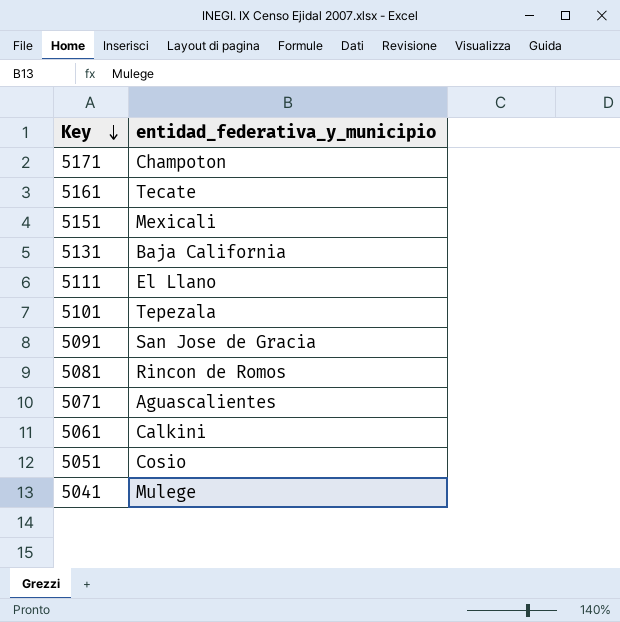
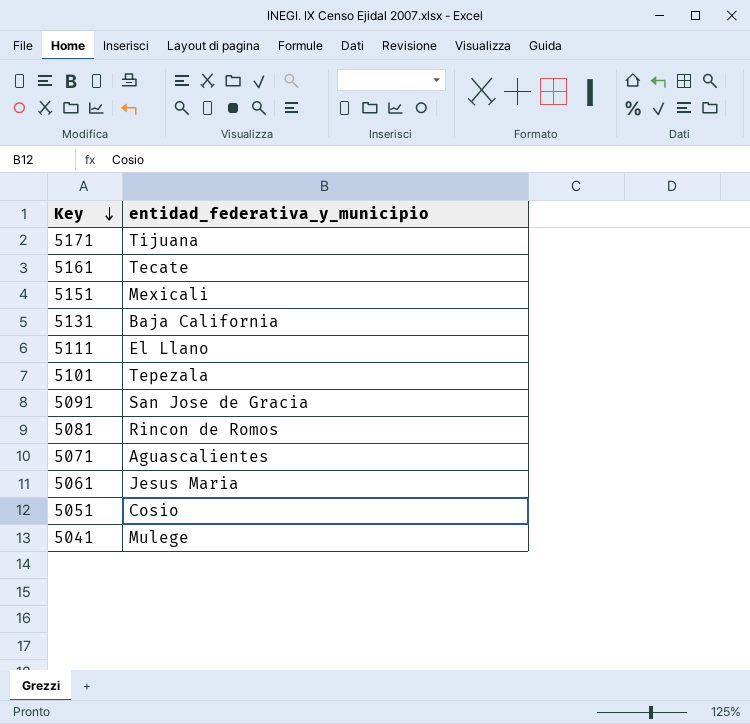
5171 | entidad_federativa_y_municipio: Champoton -> Tijuana
5061 | entidad_federativa_y_municipio: Calkini -> Jesus Maria

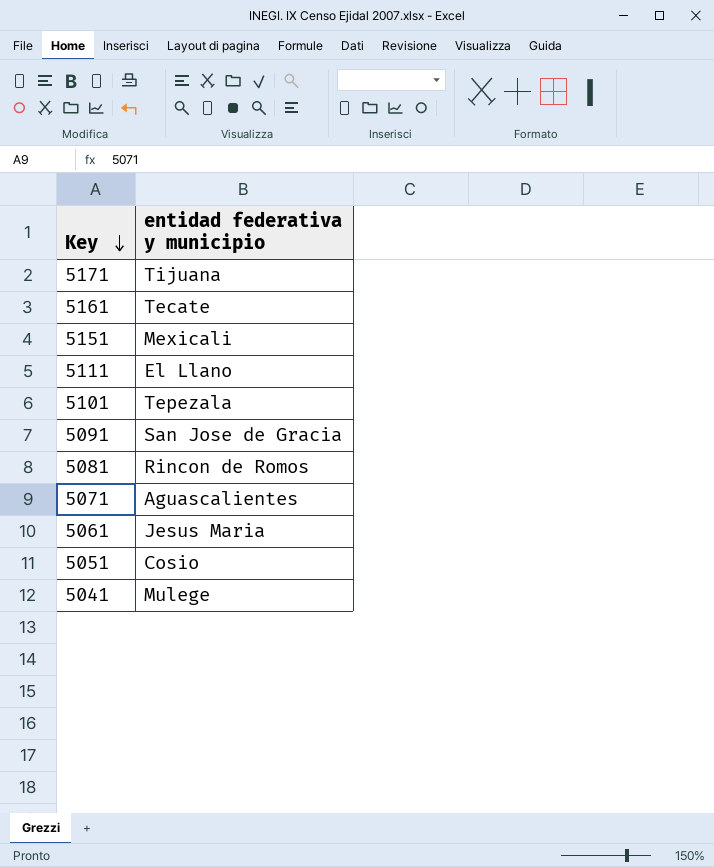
column name: entidad_federativa_y_municipio -> entidad federativa y municipio
row 5131: Baja California -> none

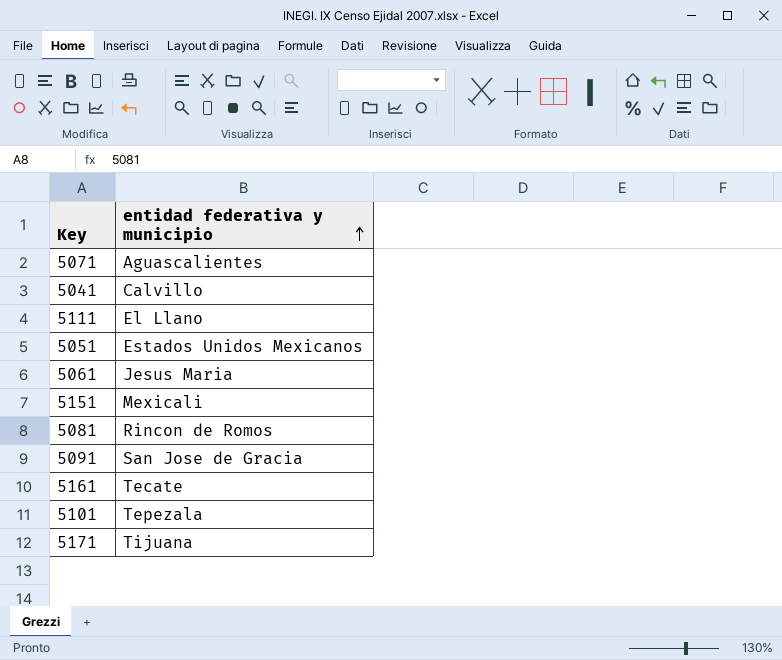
row order: Key descending -> entidad federativa y municipio ascending
5041 | entidad federativa y municipio: Mulege -> Calvillo
5051 | entidad federativa y municipio: Cosio -> Estados Unidos Mexicanos

